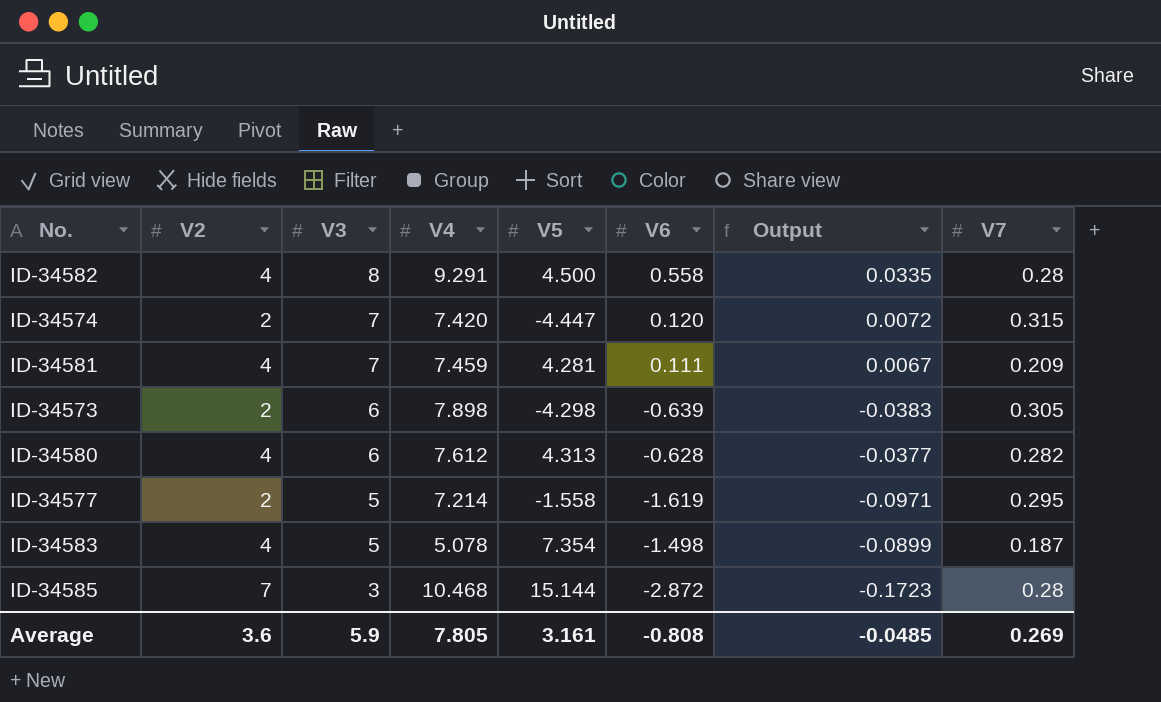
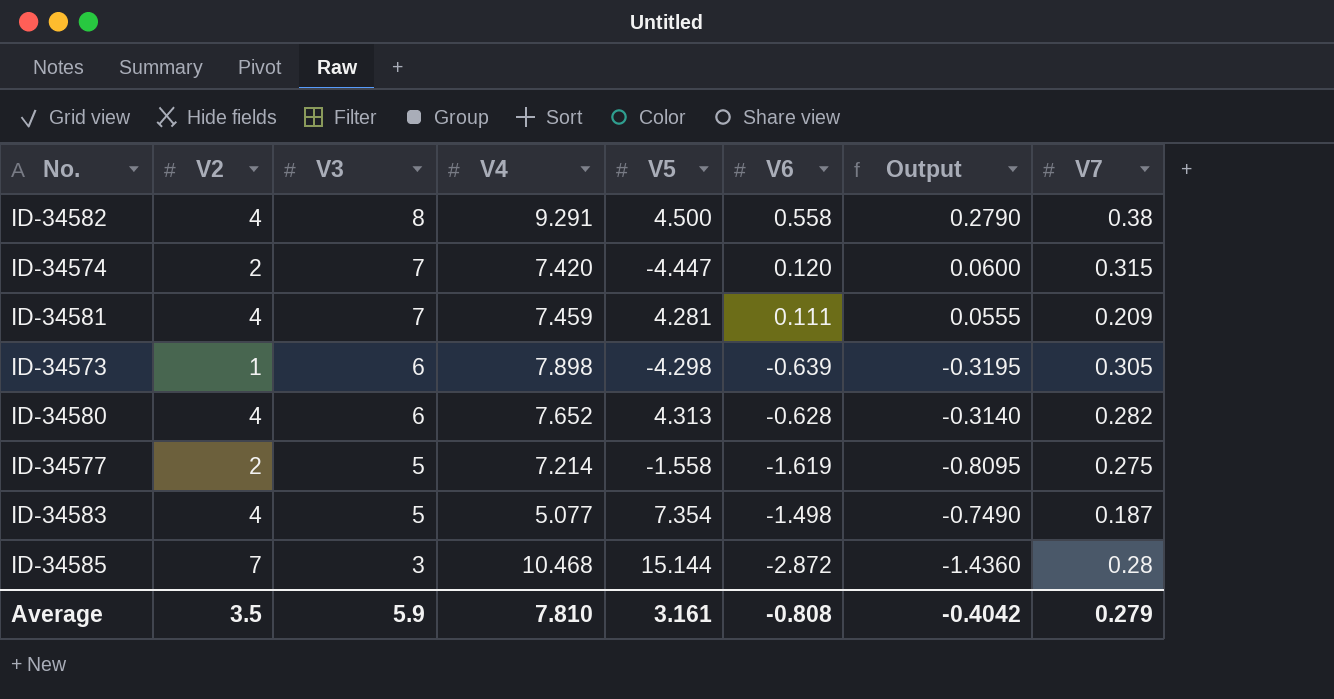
column Output | formula: [V6] * 0.06 -> [V6] * 0.5
ID-34582 | V7: 0.28 -> 0.38
ID-34573 | V2: 2 -> 1
ID-34580 | V4: 7.612 -> 7.652
ID-34577 | V7: 0.295 -> 0.275
ID-34583 | V4: 5.078 -> 5.077
Average | V2: 3.6 -> 3.5
Average | V4: 7.805 -> 7.810
Average | Output: -0.0485 -> -0.4042
Average | V7: 0.269 -> 0.279

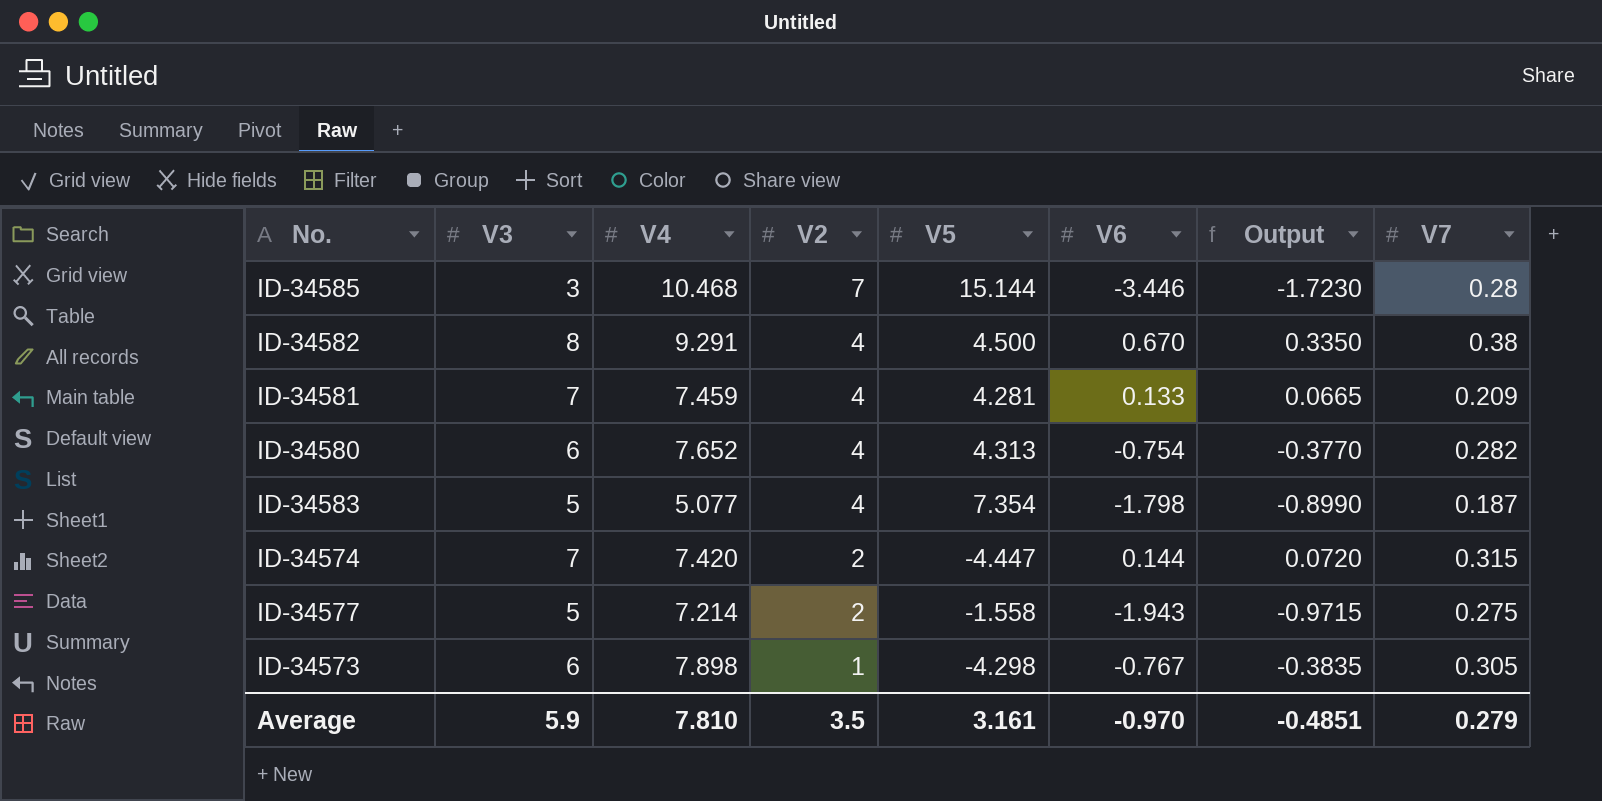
row order: V3 descending -> V2 descending
column V2 | position: 2 -> 4
ID-34585 | V6: -2.872 -> -3.446
ID-34585 | Output: -1.4360 -> -1.7230
ID-34582 | V6: 0.558 -> 0.670
ID-34582 | Output: 0.2790 -> 0.3350
ID-34581 | V6: 0.111 -> 0.133
ID-34581 | Output: 0.0555 -> 0.0665
ID-34580 | V6: -0.628 -> -0.754
ID-34580 | Output: -0.3140 -> -0.3770
ID-34583 | V6: -1.498 -> -1.798
ID-34583 | Output: -0.7490 -> -0.8990
ID-34574 | V6: 0.120 -> 0.144
ID-34574 | Output: 0.0600 -> 0.0720
ID-34577 | V6: -1.619 -> -1.943
ID-34577 | Output: -0.8095 -> -0.9715
ID-34573 | V6: -0.639 -> -0.767
ID-34573 | Output: -0.3195 -> -0.3835
Average | V6: -0.808 -> -0.970
Average | Output: -0.4042 -> -0.4851

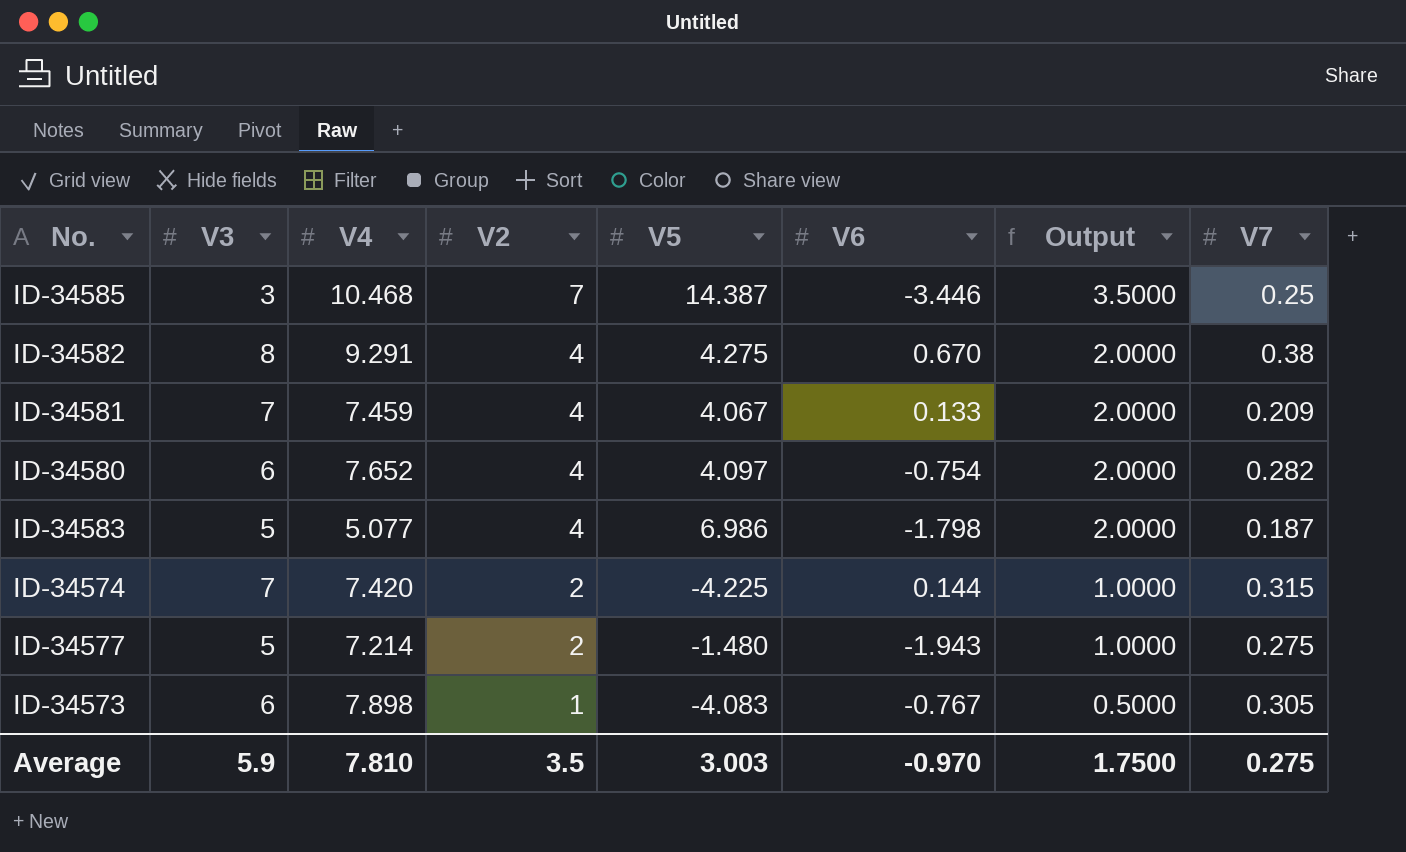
column Output | formula: [V6] * 0.5 -> [V2] * 0.5
ID-34585 | V5: 15.144 -> 14.387
ID-34585 | V7: 0.28 -> 0.25
ID-34582 | V5: 4.500 -> 4.275
ID-34581 | V5: 4.281 -> 4.067
ID-34580 | V5: 4.313 -> 4.097
ID-34583 | V5: 7.354 -> 6.986
ID-34574 | V5: -4.447 -> -4.225
ID-34577 | V5: -1.558 -> -1.480
ID-34573 | V5: -4.298 -> -4.083
Average | V5: 3.161 -> 3.003
Average | Output: -0.4851 -> 1.7500
Average | V7: 0.279 -> 0.275

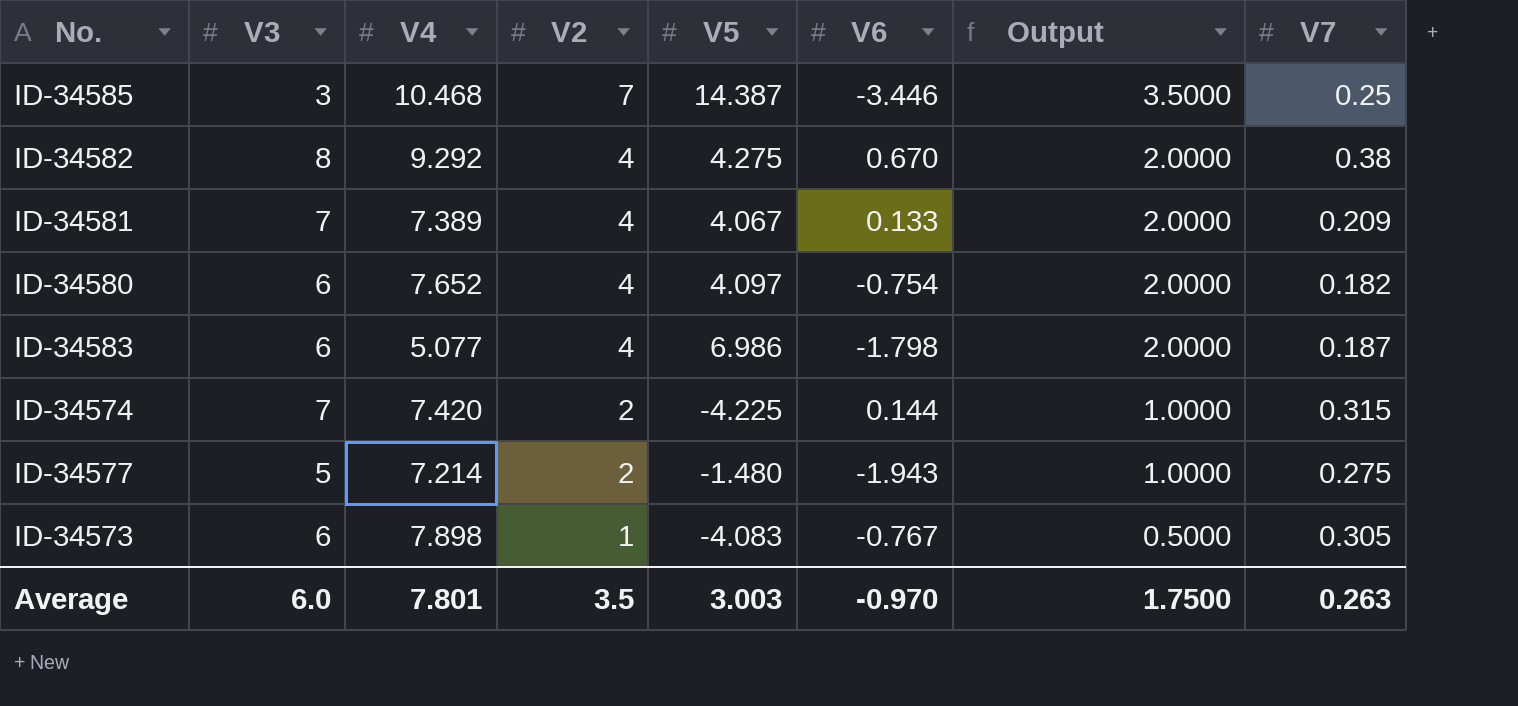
ID-34582 | V4: 9.291 -> 9.292
ID-34581 | V4: 7.459 -> 7.389
ID-34580 | V7: 0.282 -> 0.182
ID-34583 | V3: 5 -> 6
Average | V3: 5.9 -> 6.0
Average | V4: 7.810 -> 7.801
Average | V7: 0.275 -> 0.263

